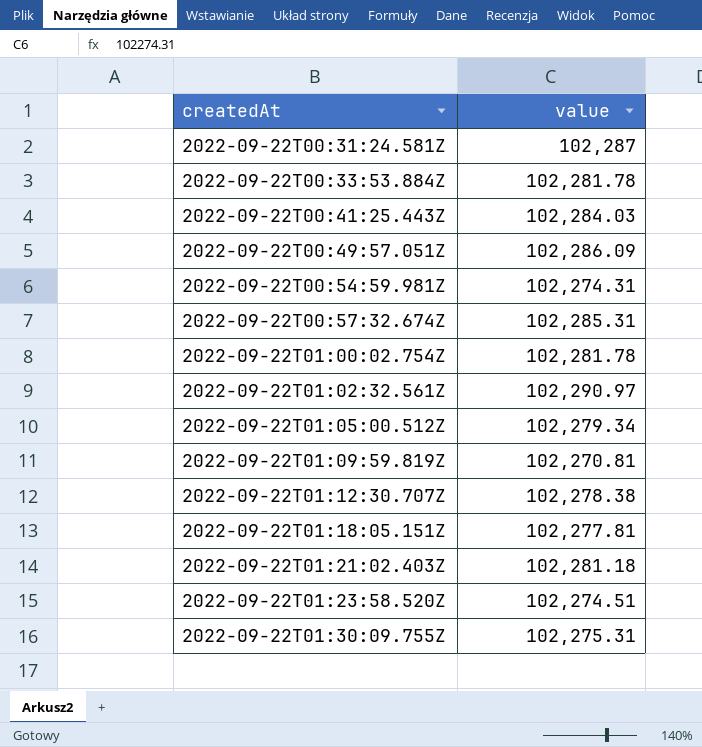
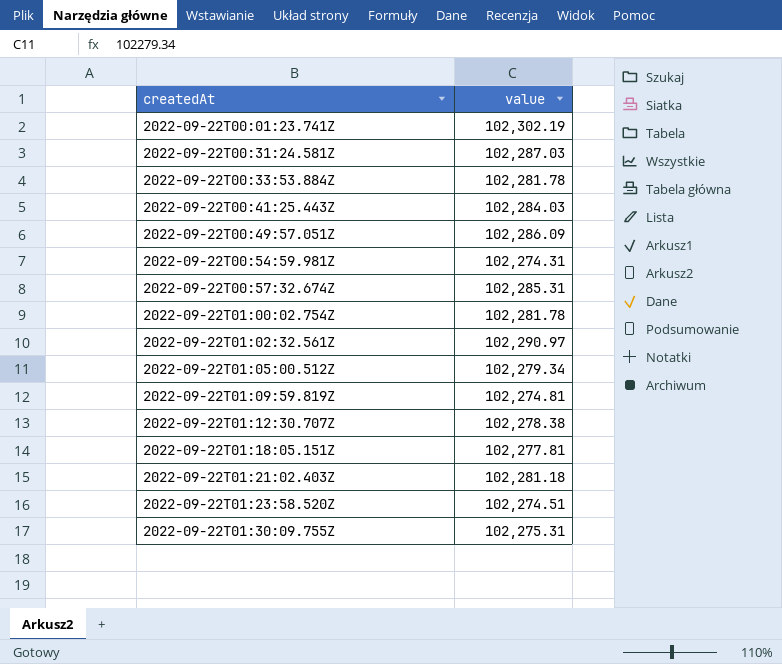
row 2022-09-22T00:01:23.741Z: none -> 102,302.19
2022-09-22T00:31:24.581Z | value: 102,287 -> 102,287.03
2022-09-22T01:09:59.819Z | value: 102,270.81 -> 102,274.81

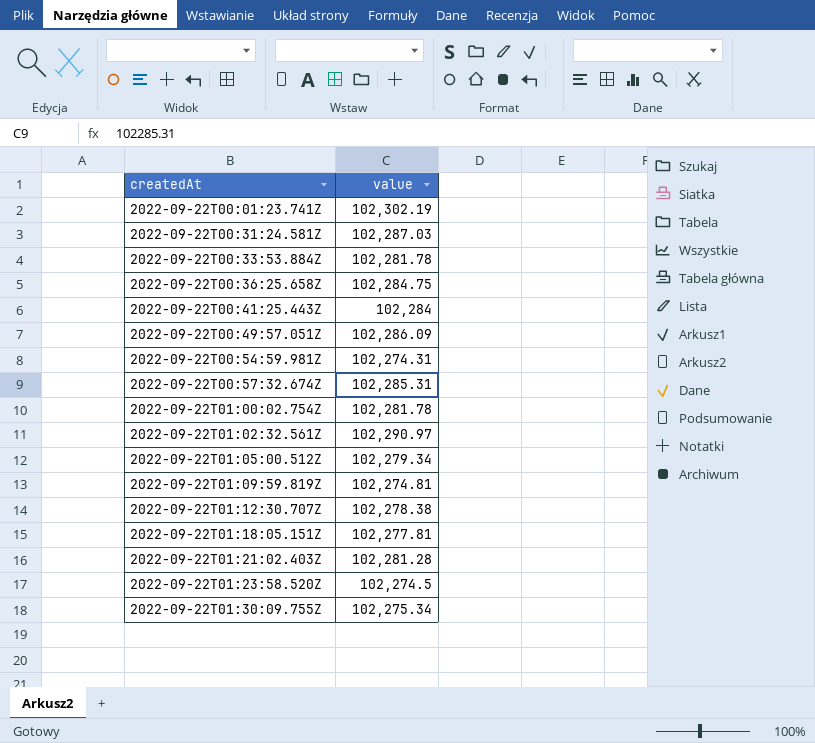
row 2022-09-22T00:36:25.658Z: none -> 102,284.75
2022-09-22T00:41:25.443Z | value: 102,284.03 -> 102,284
2022-09-22T01:21:02.403Z | value: 102,281.18 -> 102,281.28
2022-09-22T01:23:58.520Z | value: 102,274.51 -> 102,274.5
2022-09-22T01:30:09.755Z | value: 102,275.31 -> 102,275.34

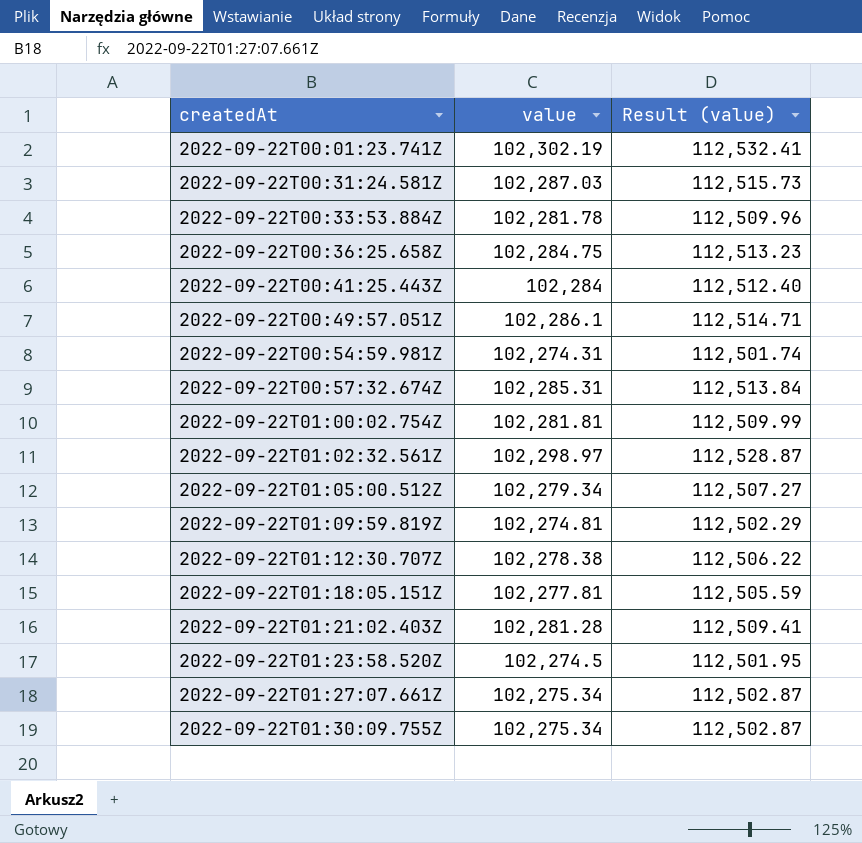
column Result (value) | formula: none -> [value] * 1.1
2022-09-22T00:49:57.051Z | value: 102,286.09 -> 102,286.1
2022-09-22T01:00:02.754Z | value: 102,281.78 -> 102,281.81
2022-09-22T01:02:32.561Z | value: 102,290.97 -> 102,298.97
row 2022-09-22T01:27:07.661Z: none -> 102,275.34 | 112,502.87

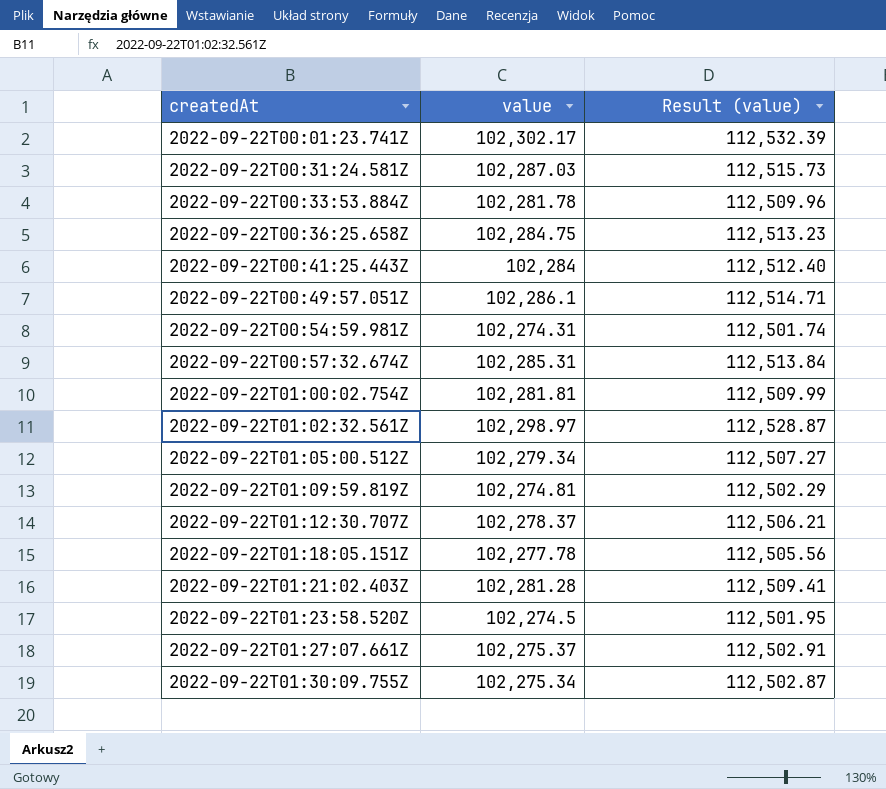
2022-09-22T00:01:23.741Z | value: 102,302.19 -> 102,302.17
2022-09-22T00:01:23.741Z | Result (value): 112,532.41 -> 112,532.39
2022-09-22T01:12:30.707Z | value: 102,278.38 -> 102,278.37
2022-09-22T01:12:30.707Z | Result (value): 112,506.22 -> 112,506.21
2022-09-22T01:18:05.151Z | value: 102,277.81 -> 102,277.78
2022-09-22T01:18:05.151Z | Result (value): 112,505.59 -> 112,505.56
2022-09-22T01:27:07.661Z | value: 102,275.34 -> 102,275.37
2022-09-22T01:27:07.661Z | Result (value): 112,502.87 -> 112,502.91

